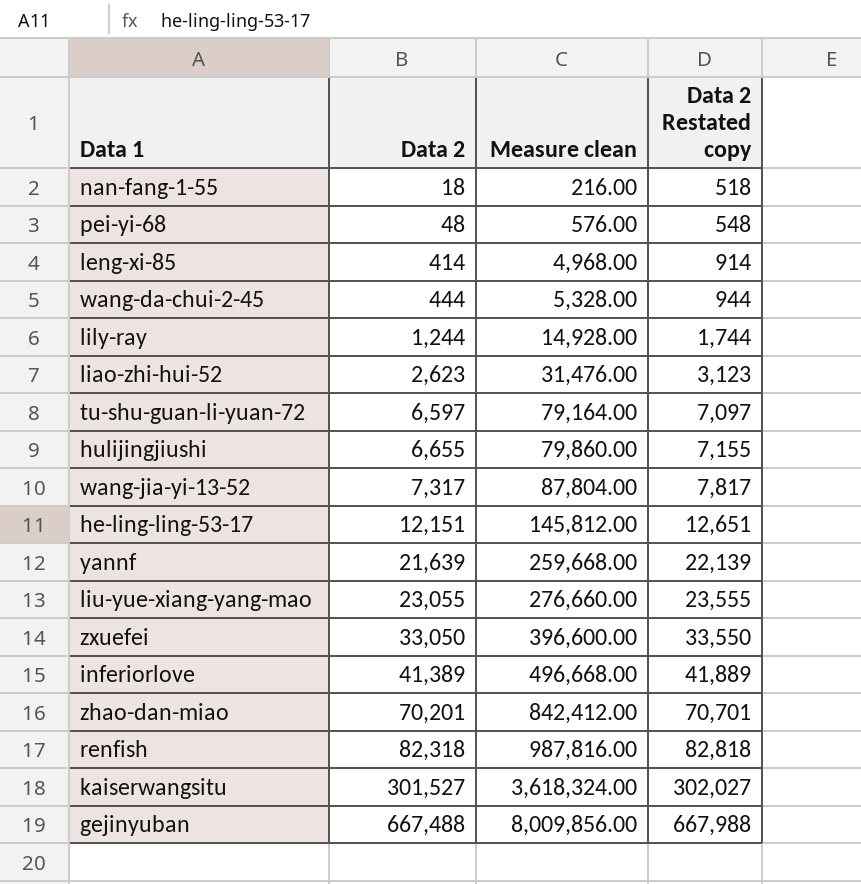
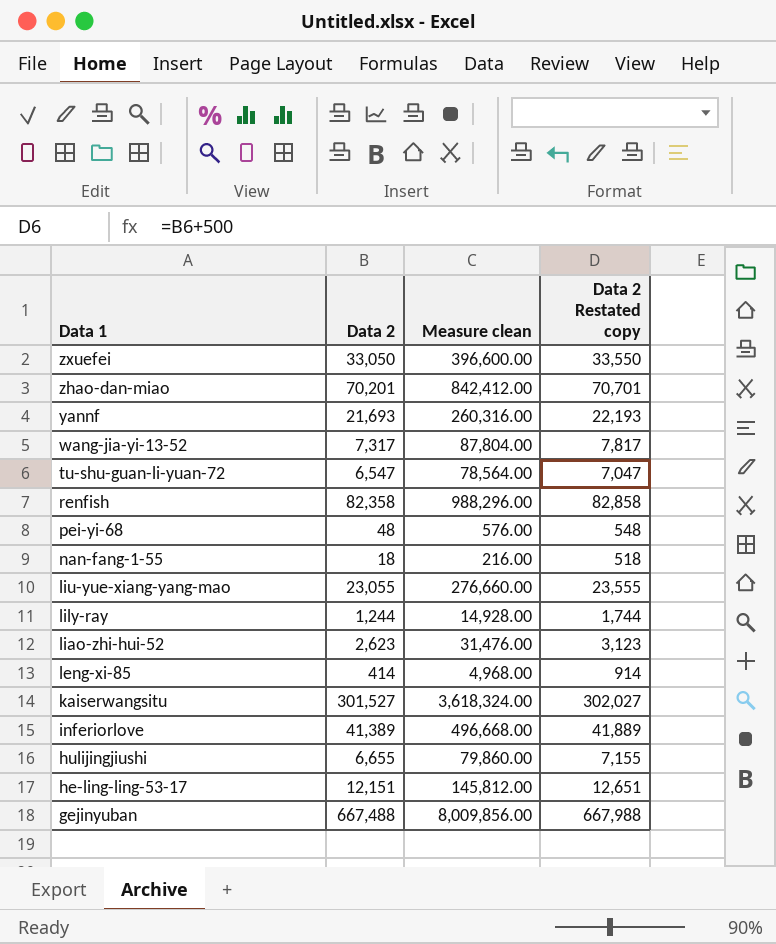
row order: Data 2 ascending -> Data 1 descending
row wang-da-chui-2-45: 444 | 5,328.00 | 944 -> none
yannf | Data 2: 21,639 -> 21,693
yannf | Measure clean: 259,668.00 -> 260,316.00
yannf | Data 2 Restated copy: 22,139 -> 22,193
tu-shu-guan-li-yuan-72 | Data 2: 6,597 -> 6,547
tu-shu-guan-li-yuan-72 | Measure clean: 79,164.00 -> 78,564.00
tu-shu-guan-li-yuan-72 | Data 2 Restated copy: 7,097 -> 7,047
renfish | Data 2: 82,318 -> 82,358
renfish | Measure clean: 987,816.00 -> 988,296.00
renfish | Data 2 Restated copy: 82,818 -> 82,858

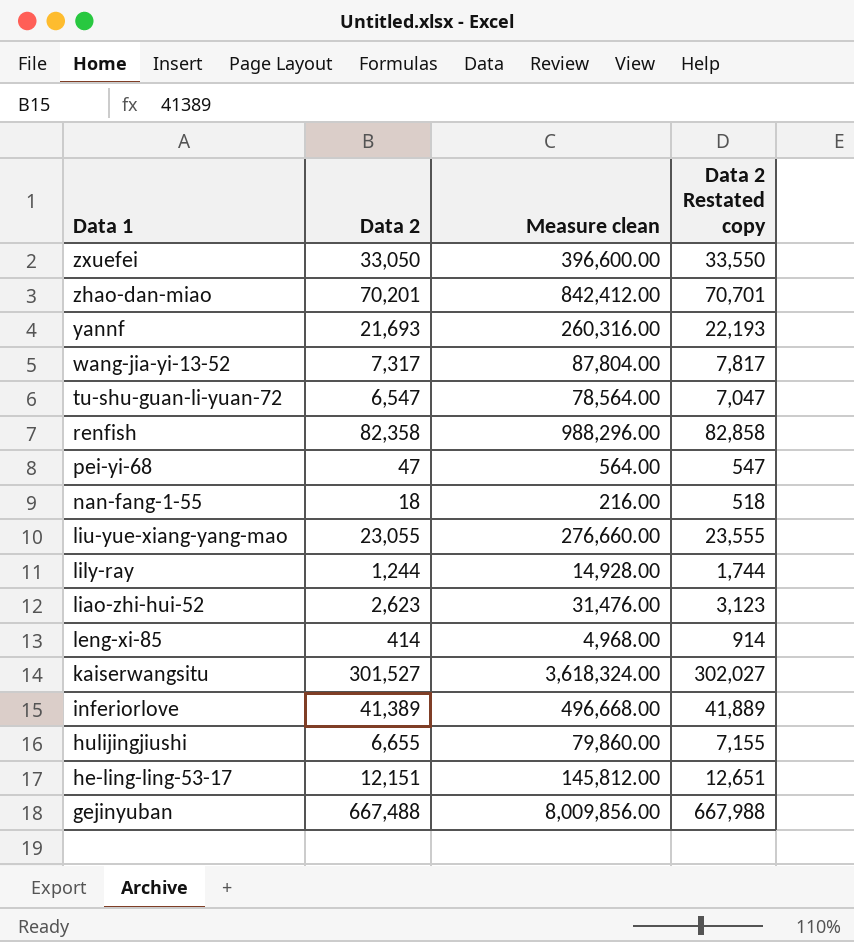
pei-yi-68 | Data 2: 48 -> 47
pei-yi-68 | Measure clean: 576.00 -> 564.00
pei-yi-68 | Data 2 Restated copy: 548 -> 547

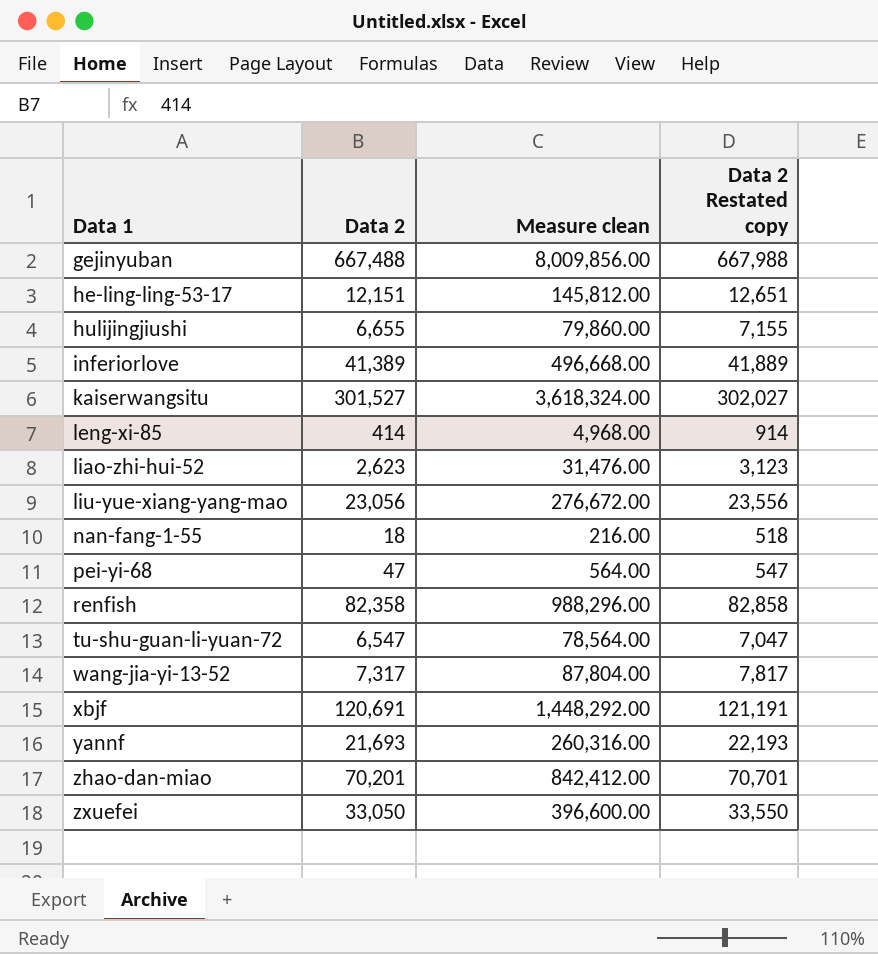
row order: Data 1 descending -> Data 1 ascending
row lily-ray: 1,244 | 14,928.00 | 1,744 -> none
liu-yue-xiang-yang-mao | Data 2: 23,055 -> 23,056
liu-yue-xiang-yang-mao | Measure clean: 276,660.00 -> 276,672.00
liu-yue-xiang-yang-mao | Data 2 Restated copy: 23,555 -> 23,556
row xbjf: none -> 120,691 | 1,448,292.00 | 121,191

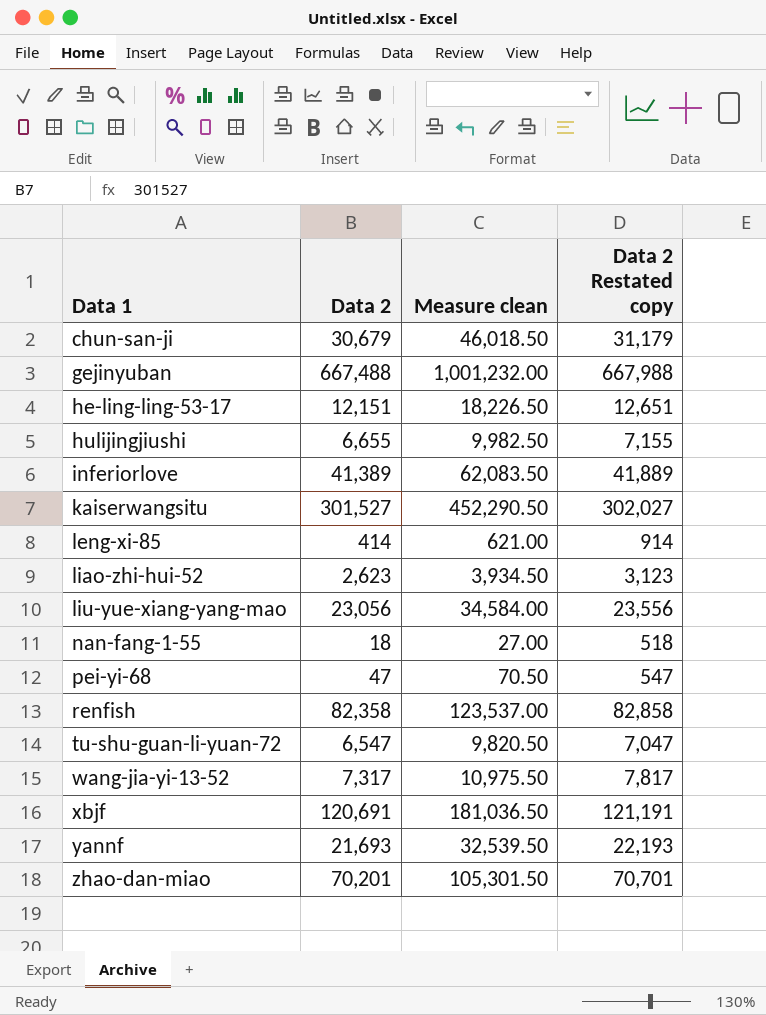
column Measure clean | formula: [Data 2] * 12 -> [Data 2] * 1.5
row zxuefei: 33,050 | 396,600.00 | 33,550 -> none
row chun-san-ji: none -> 30,679 | 46,018.50 | 31,179

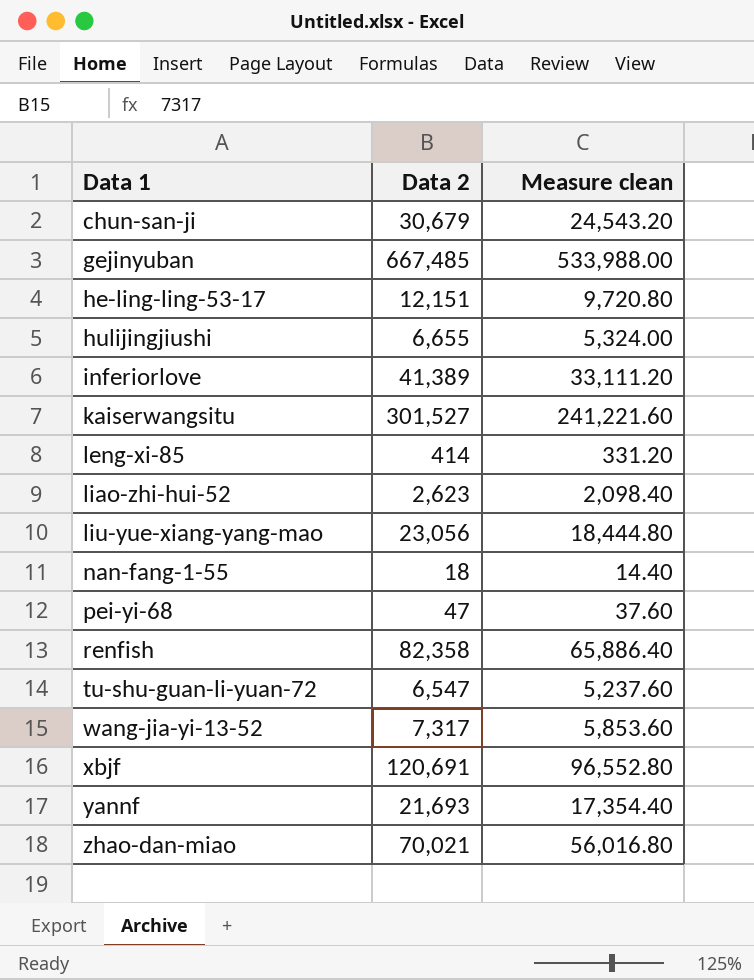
column Data 2 Restated copy | formula: [Data 2] + 500 -> none
column Measure clean | formula: [Data 2] * 1.5 -> [Data 2] * 0.8
gejinyuban | Data 2: 667,488 -> 667,485
zhao-dan-miao | Data 2: 70,201 -> 70,021

